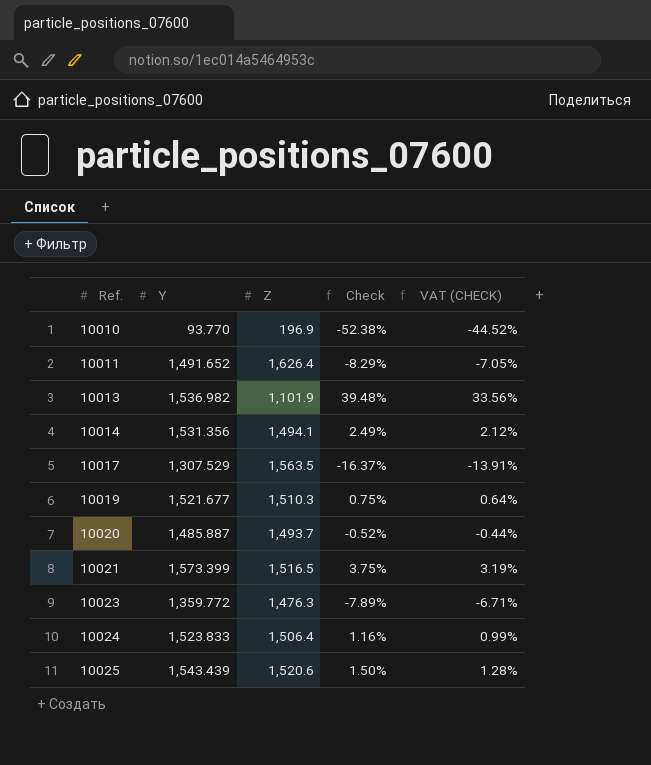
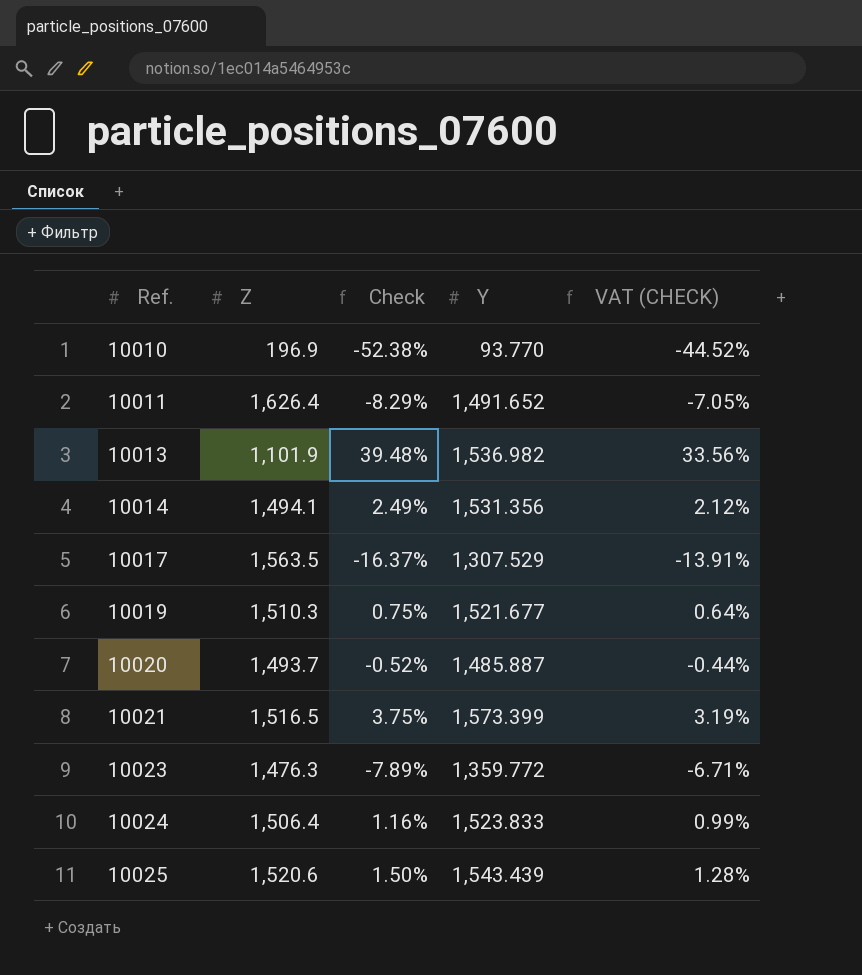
column Y | position: 2 -> 4

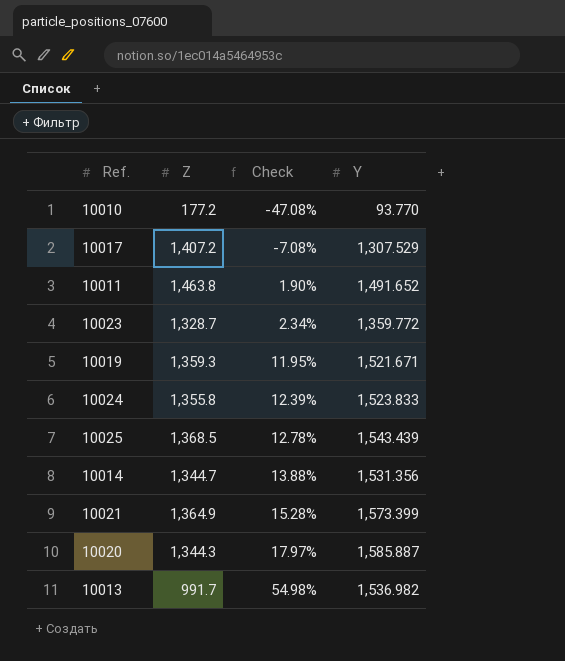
row order: Ref. ascending -> Check ascending
column VAT (CHECK) | formula: [Check] * 0.85 -> none
10010 | Z: 196.9 -> 177.2
10010 | Check: -52.38% -> -47.08%
10017 | Z: 1,563.5 -> 1,407.2
10017 | Check: -16.37% -> -7.08%
10011 | Z: 1,626.4 -> 1,463.8
10011 | Check: -8.29% -> 1.90%
10023 | Z: 1,476.3 -> 1,328.7
10023 | Check: -7.89% -> 2.34%
10019 | Z: 1,510.3 -> 1,359.3
10019 | Check: 0.75% -> 11.95%
10019 | Y: 1,521.677 -> 1,521.671
10024 | Z: 1,506.4 -> 1,355.8
10024 | Check: 1.16% -> 12.39%
10025 | Z: 1,520.6 -> 1,368.5
10025 | Check: 1.50% -> 12.78%
10014 | Z: 1,494.1 -> 1,344.7
10014 | Check: 2.49% -> 13.88%
10021 | Z: 1,516.5 -> 1,364.9
10021 | Check: 3.75% -> 15.28%
10020 | Z: 1,493.7 -> 1,344.3
10020 | Check: -0.52% -> 17.97%
10020 | Y: 1,485.887 -> 1,585.887
10013 | Z: 1,101.9 -> 991.7
10013 | Check: 39.48% -> 54.98%

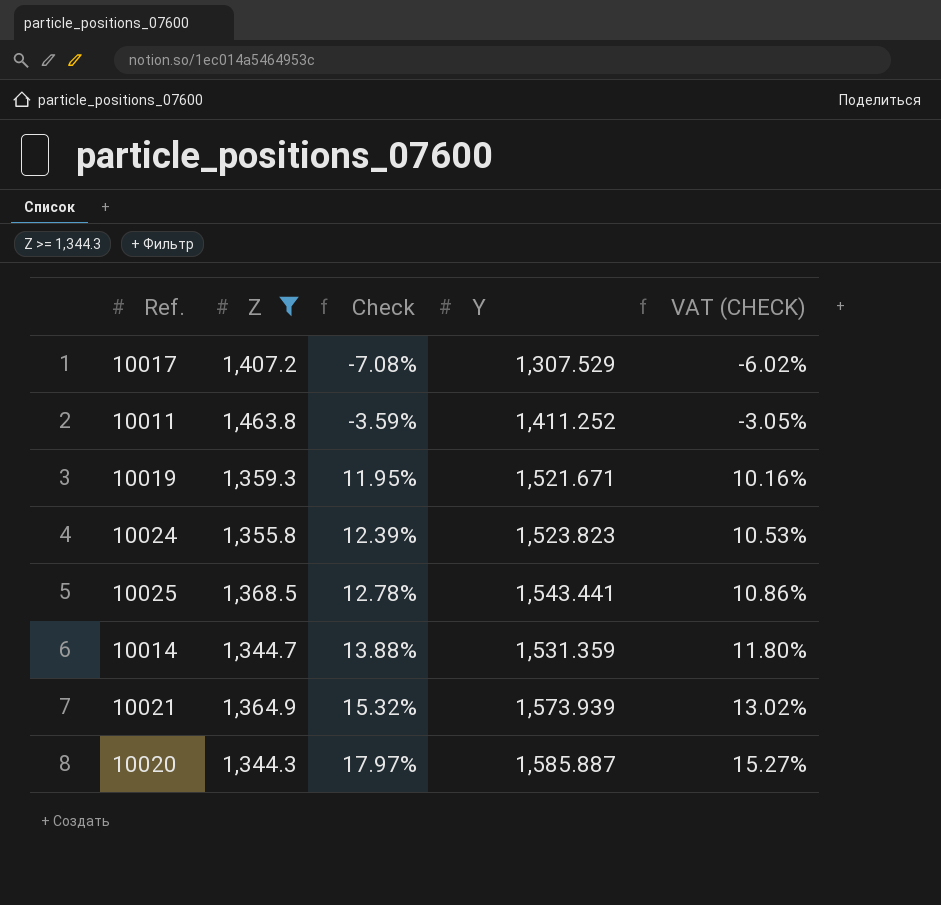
filter: none -> Z >= 1,344.3
column VAT (CHECK) | formula: none -> [Check] * 0.85
10011 | Check: 1.90% -> -3.59%
10011 | Y: 1,491.652 -> 1,411.252
10024 | Y: 1,523.833 -> 1,523.823
10025 | Y: 1,543.439 -> 1,543.441
10014 | Y: 1,531.356 -> 1,531.359
10021 | Check: 15.28% -> 15.32%
10021 | Y: 1,573.399 -> 1,573.939

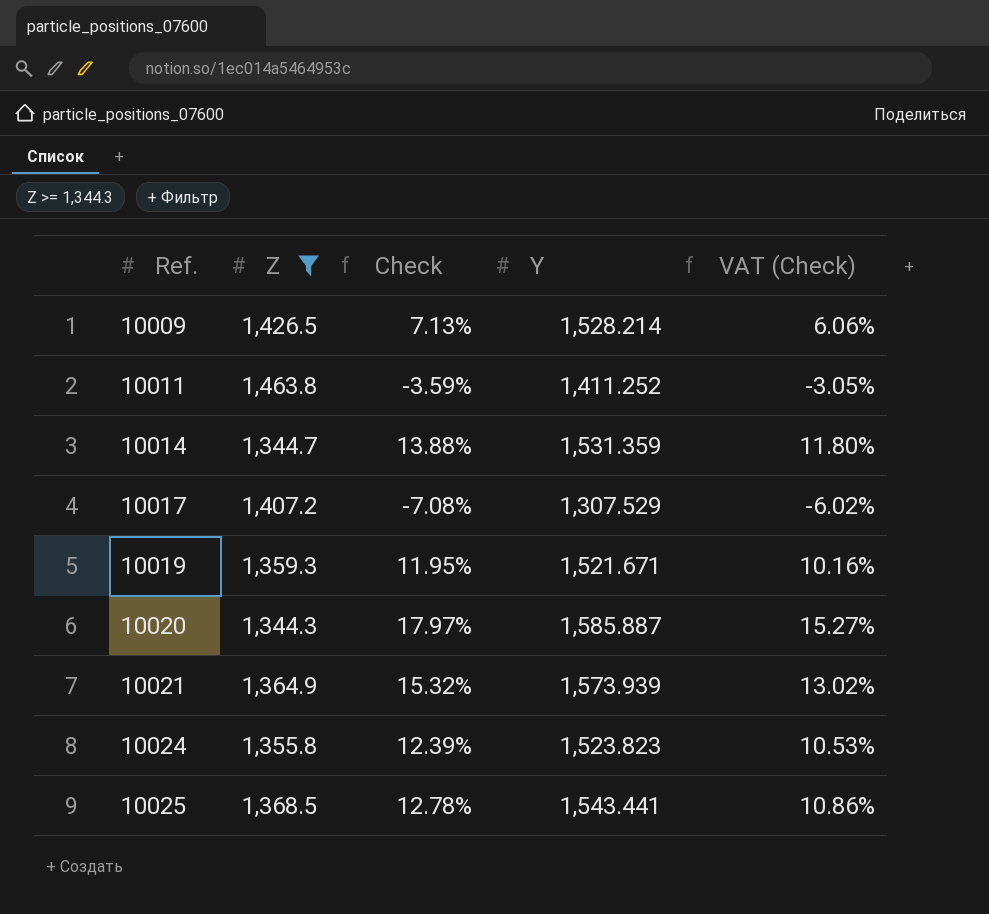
row order: Check ascending -> Ref. ascending
column name: VAT (CHECK) -> VAT (Check)
row 10009: none -> 1,426.5 | 7.13% | 1,528.214 | 6.06%

